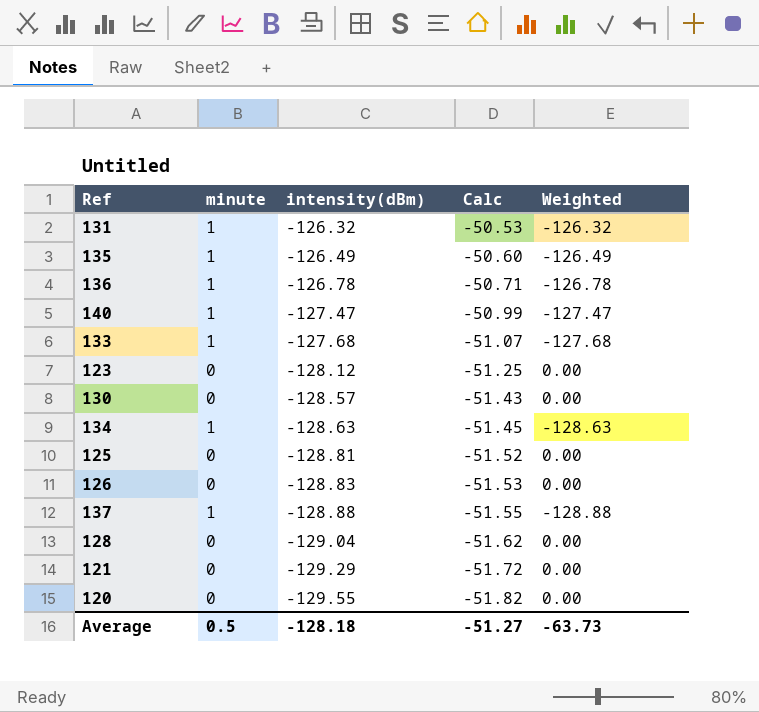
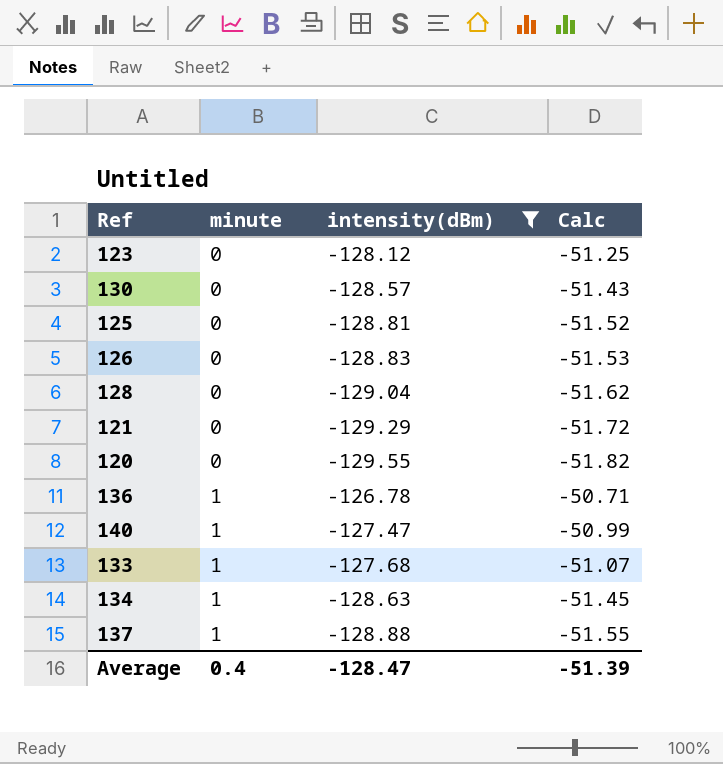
filter: none -> intensity(dBm) <= -126.78
row order: intensity(dBm) descending -> minute ascending
column Weighted | formula: [minute] * [intensity(dBm)] -> none
Average | minute: 0.5 -> 0.4
Average | intensity(dBm): -128.18 -> -128.47
Average | Calc: -51.27 -> -51.39

